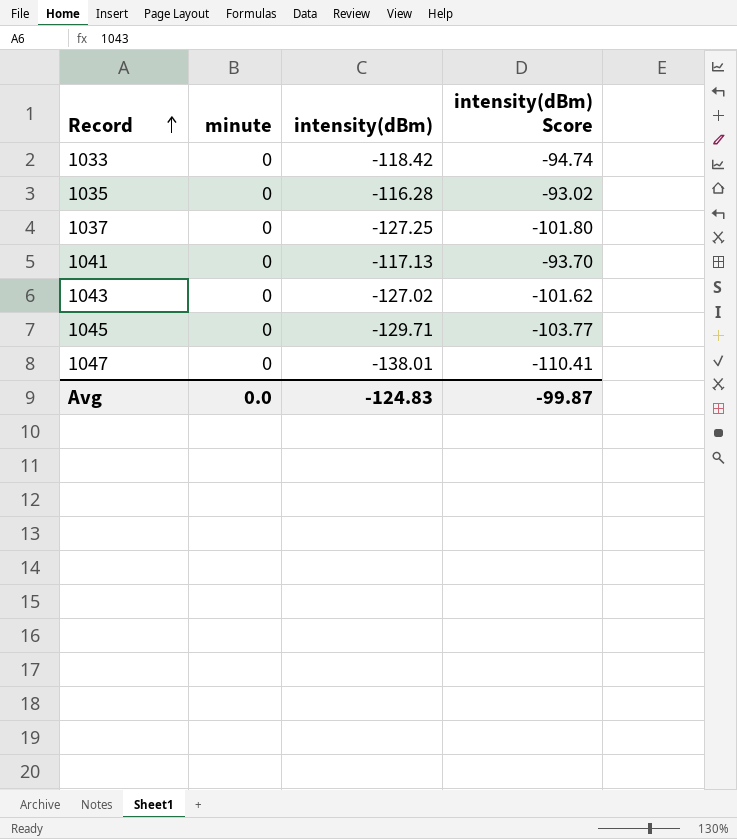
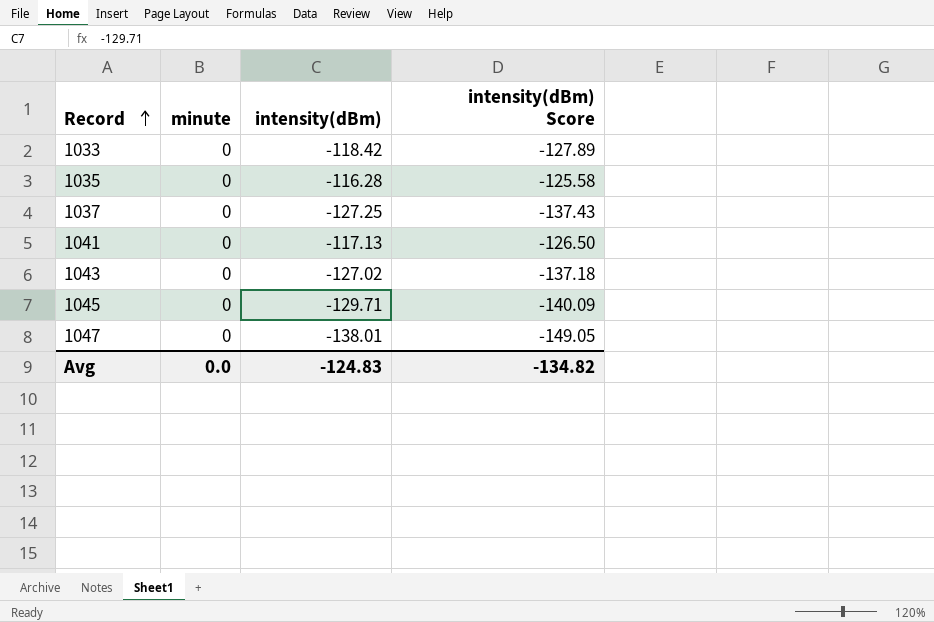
column intensity(dBm) Score | formula: [intensity(dBm)] * 0.8 -> [intensity(dBm)] * 1.08
Avg | intensity(dBm) Score: -99.87 -> -134.82

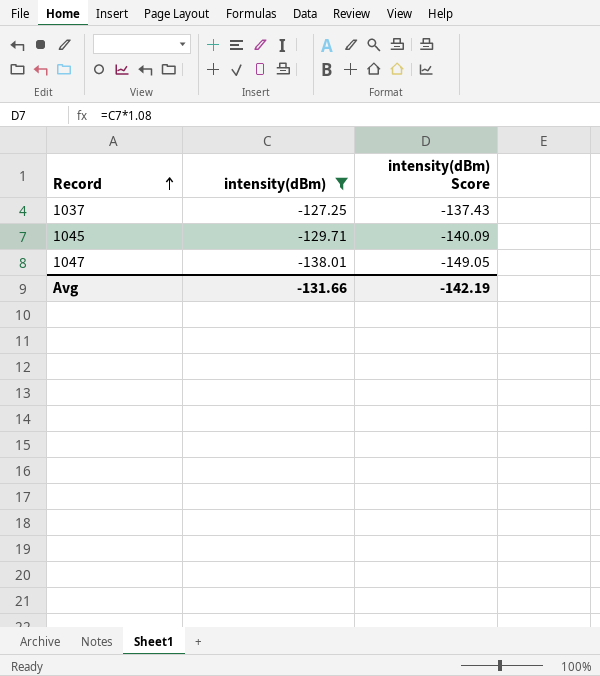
filter: none -> intensity(dBm) <= -127.25
column minute | position: 2 -> none
Avg | intensity(dBm): -124.83 -> -131.66
Avg | intensity(dBm) Score: -134.82 -> -142.19

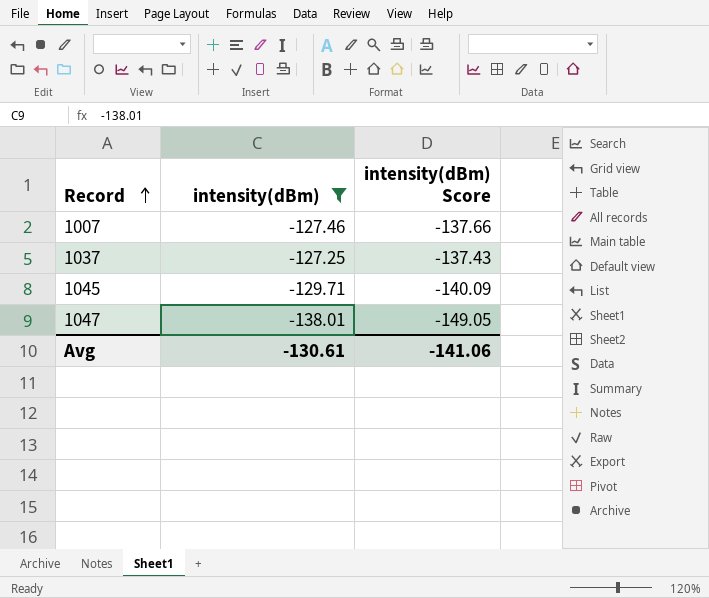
row 1007: none -> -127.46 | -137.66
Avg | intensity(dBm): -131.66 -> -130.61
Avg | intensity(dBm) Score: -142.19 -> -141.06

